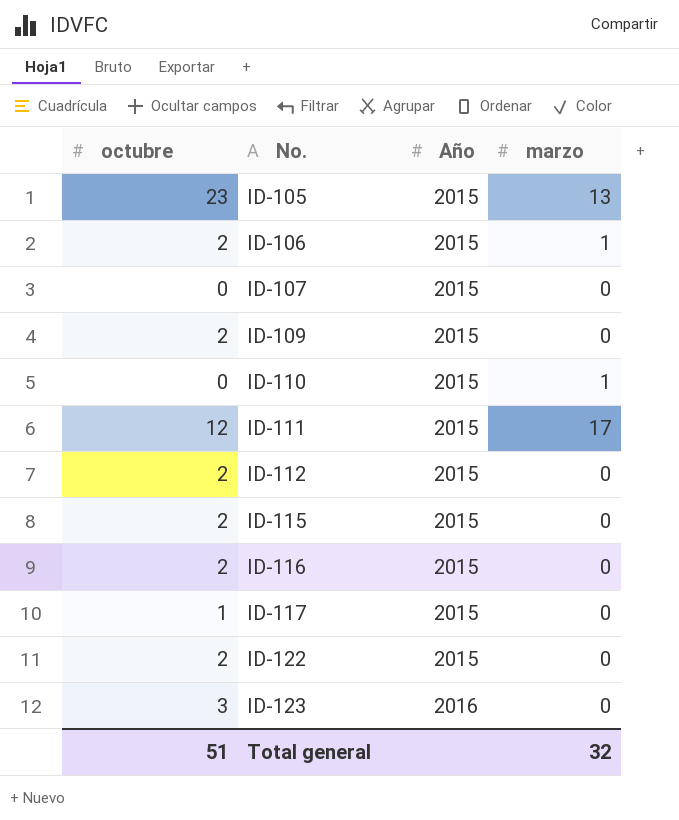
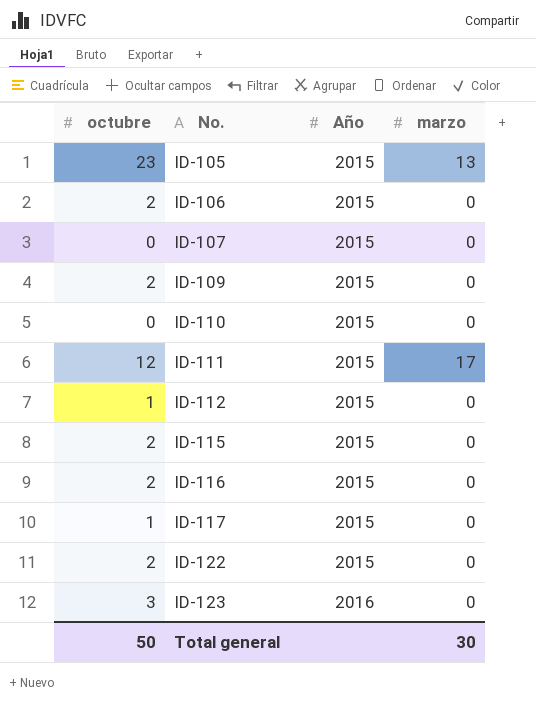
ID-106 | marzo: 1 -> 0
ID-110 | marzo: 1 -> 0
ID-112 | octubre: 2 -> 1
Total general | octubre: 51 -> 50
Total general | marzo: 32 -> 30

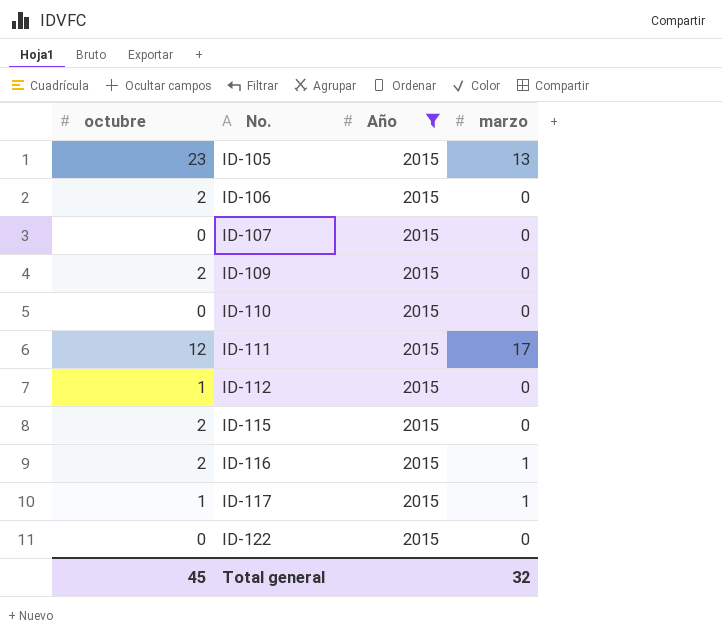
filter: none -> Año = 2015
ID-116 | marzo: 0 -> 1
ID-117 | marzo: 0 -> 1
ID-122 | octubre: 2 -> 0
Total general | octubre: 50 -> 45
Total general | marzo: 30 -> 32

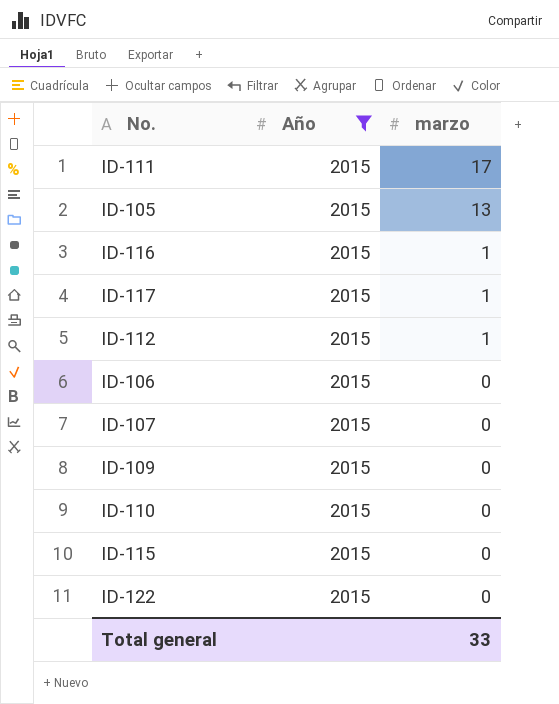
row order: No. ascending -> marzo descending
column octubre | position: 1 -> none
ID-112 | marzo: 0 -> 1
Total general | marzo: 32 -> 33

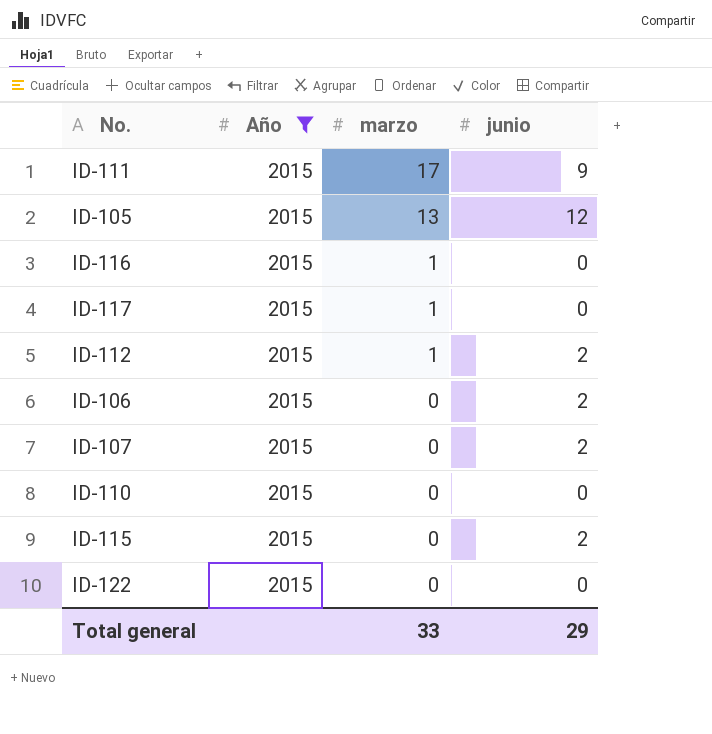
column junio | position: none -> 4
row ID-109: 2015 | 0 -> none

